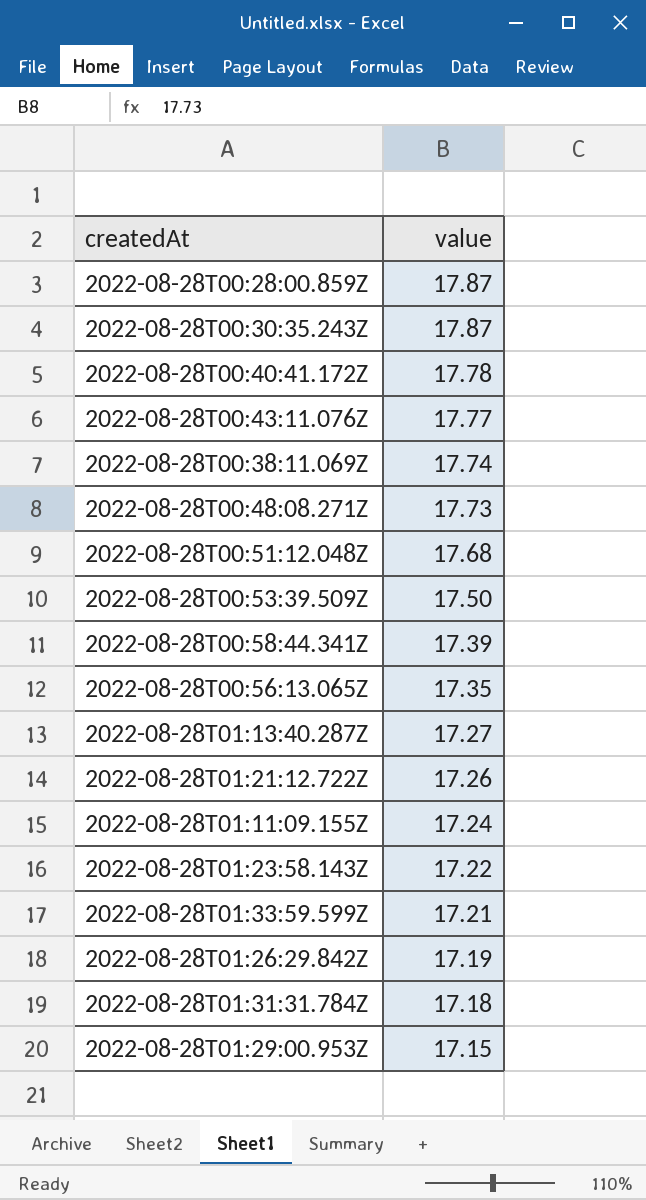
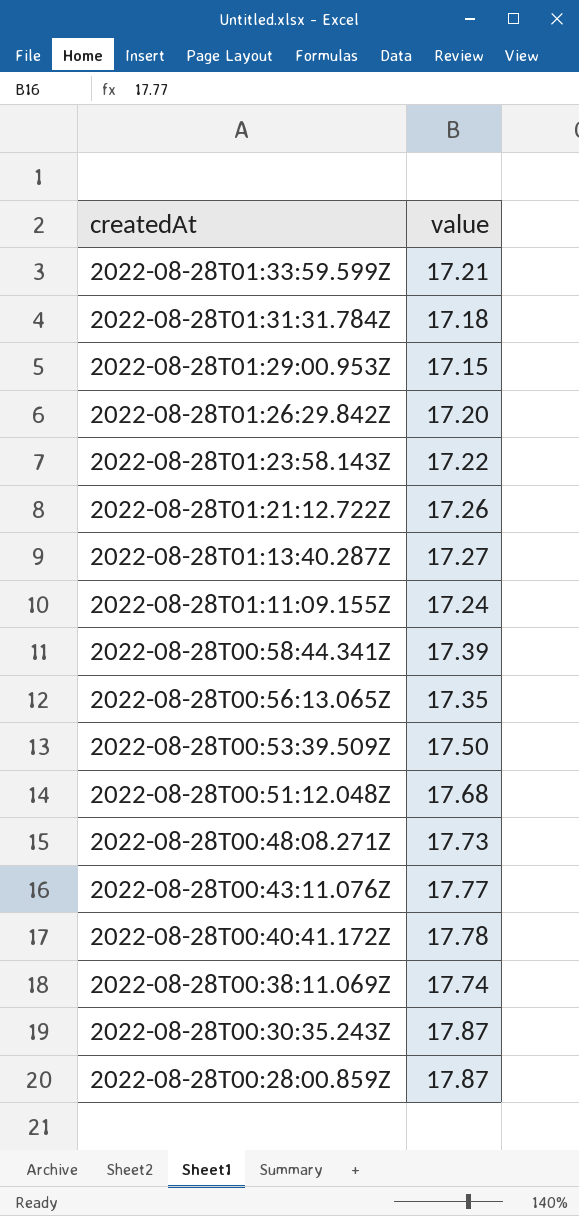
row order: value descending -> createdAt descending
2022-08-28T01:26:29.842Z | value: 17.19 -> 17.20

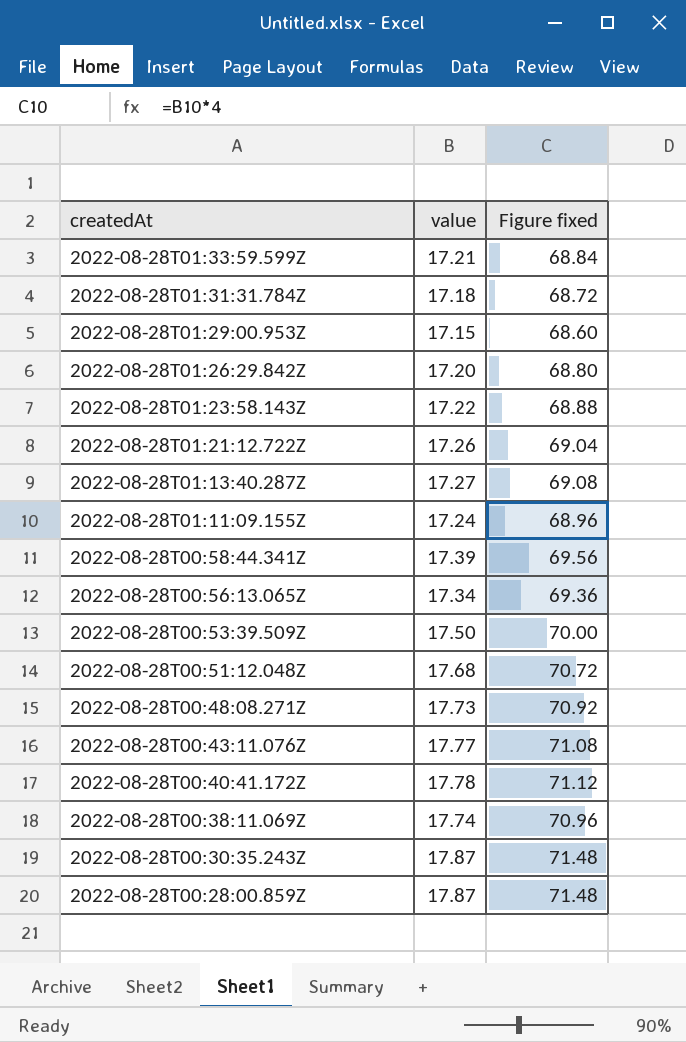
column Figure fixed | formula: none -> [value] * 4
2022-08-28T00:56:13.065Z | value: 17.35 -> 17.34

